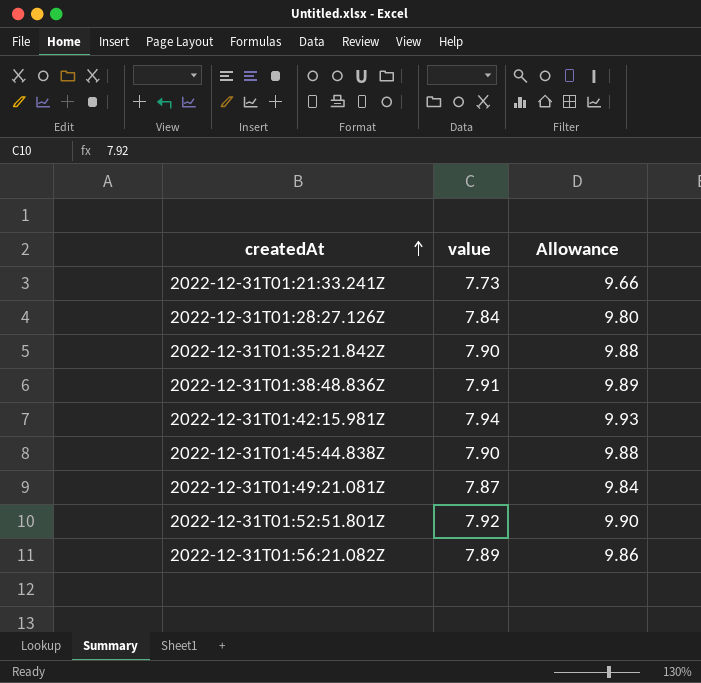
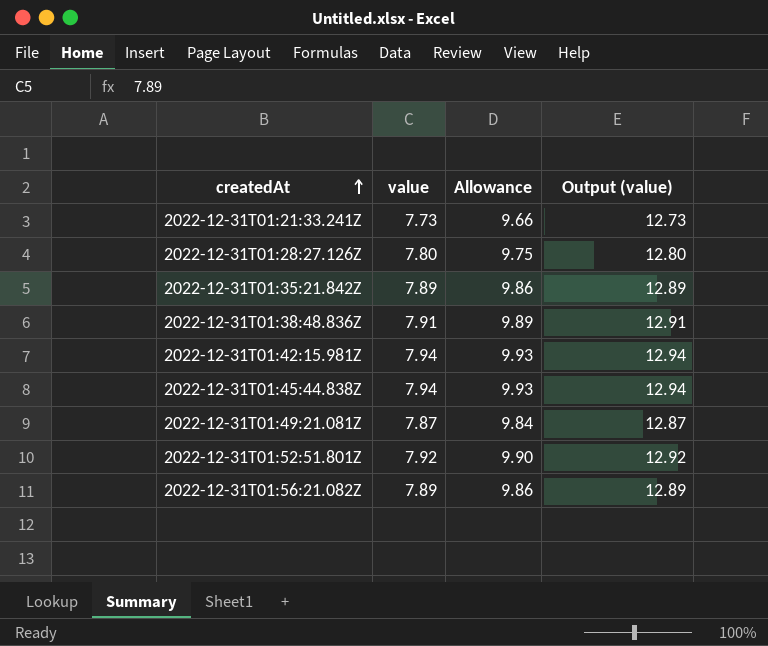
column Output (value) | formula: none -> [value] + 5
2022-12-31T01:28:27.126Z | value: 7.84 -> 7.80
2022-12-31T01:28:27.126Z | Allowance: 9.80 -> 9.75
2022-12-31T01:35:21.842Z | value: 7.90 -> 7.89
2022-12-31T01:35:21.842Z | Allowance: 9.88 -> 9.86
2022-12-31T01:45:44.838Z | value: 7.90 -> 7.94
2022-12-31T01:45:44.838Z | Allowance: 9.88 -> 9.93

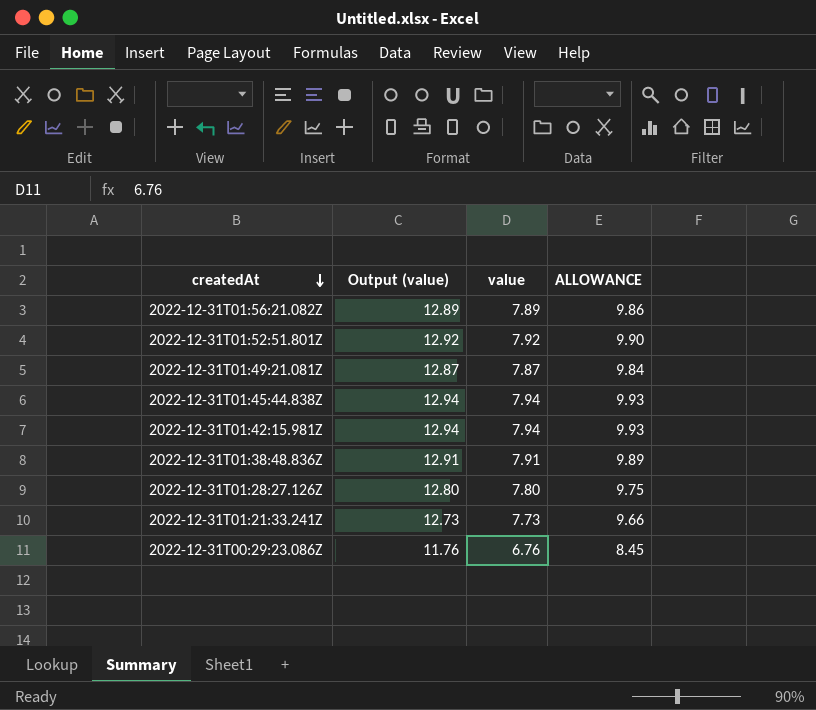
row order: createdAt ascending -> createdAt descending
column Output (value) | position: 4 -> 2
column name: Allowance -> ALLOWANCE
row 2022-12-31T01:35:21.842Z: 7.89 | 9.86 | 12.89 -> none
row 2022-12-31T00:29:23.086Z: none -> 11.76 | 6.76 | 8.45

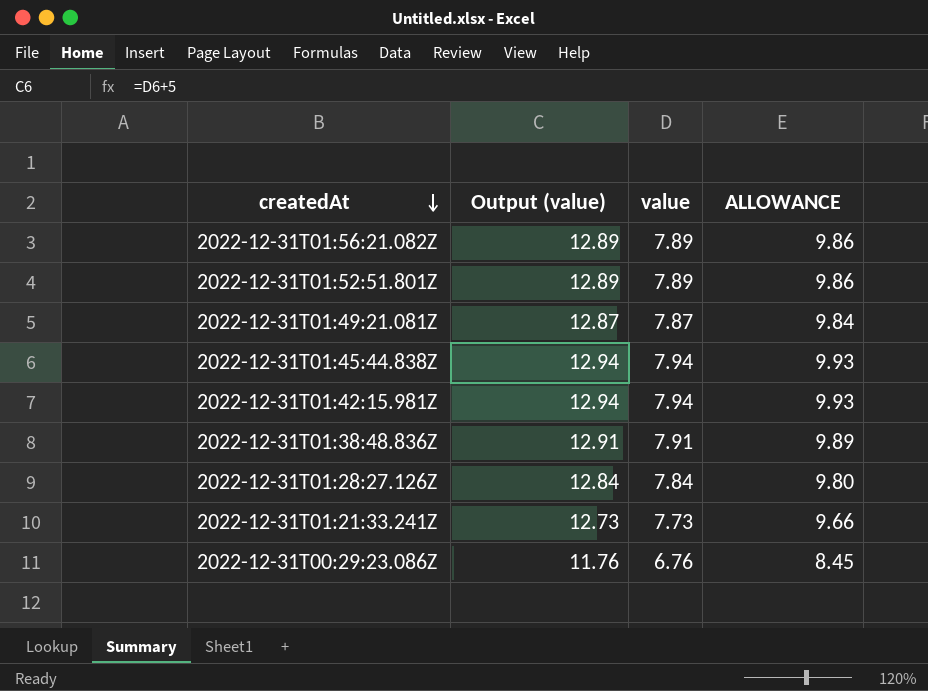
2022-12-31T01:52:51.801Z | Output (value): 12.92 -> 12.89
2022-12-31T01:52:51.801Z | value: 7.92 -> 7.89
2022-12-31T01:52:51.801Z | ALLOWANCE: 9.90 -> 9.86
2022-12-31T01:28:27.126Z | Output (value): 12.80 -> 12.84
2022-12-31T01:28:27.126Z | value: 7.80 -> 7.84
2022-12-31T01:28:27.126Z | ALLOWANCE: 9.75 -> 9.80

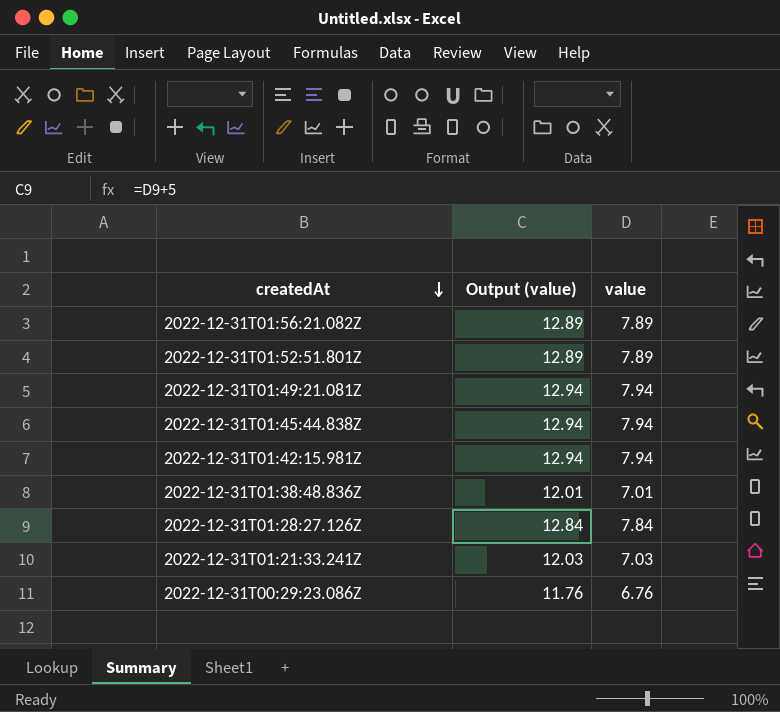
column ALLOWANCE | formula: [value] * 1.25 -> none
2022-12-31T01:49:21.081Z | Output (value): 12.87 -> 12.94
2022-12-31T01:49:21.081Z | value: 7.87 -> 7.94
2022-12-31T01:38:48.836Z | Output (value): 12.91 -> 12.01
2022-12-31T01:38:48.836Z | value: 7.91 -> 7.01
2022-12-31T01:21:33.241Z | Output (value): 12.73 -> 12.03
2022-12-31T01:21:33.241Z | value: 7.73 -> 7.03

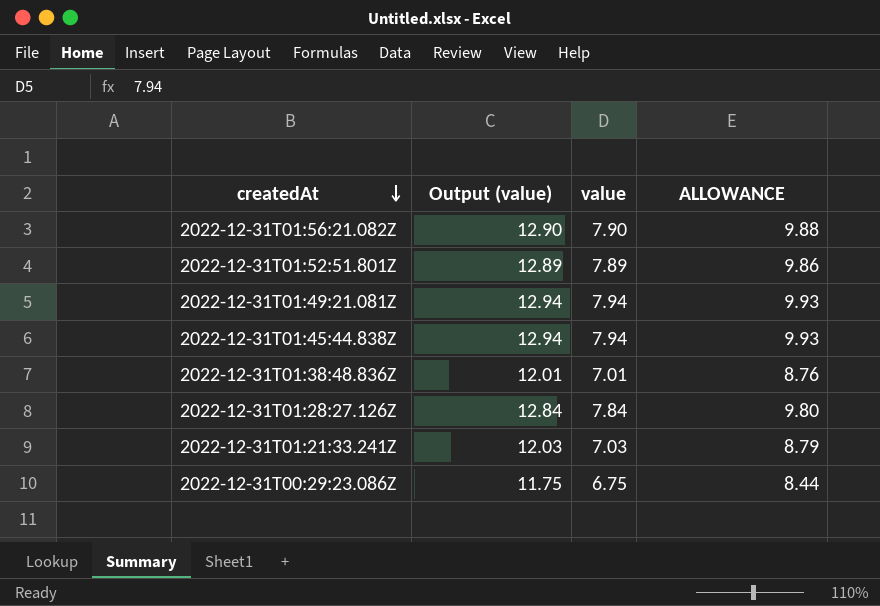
column ALLOWANCE | formula: none -> [value] * 1.25
row 2022-12-31T01:42:15.981Z: 12.94 | 7.94 -> none
2022-12-31T01:56:21.082Z | Output (value): 12.89 -> 12.90
2022-12-31T01:56:21.082Z | value: 7.89 -> 7.90
2022-12-31T00:29:23.086Z | Output (value): 11.76 -> 11.75
2022-12-31T00:29:23.086Z | value: 6.76 -> 6.75

